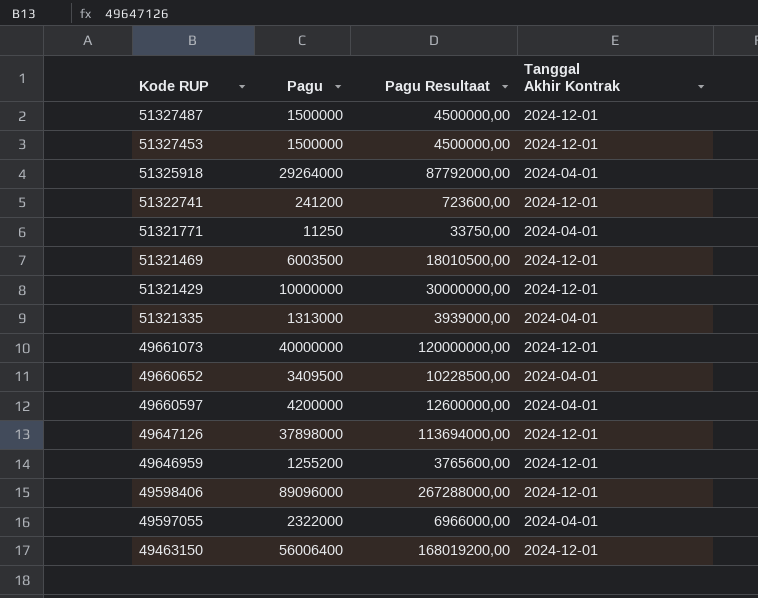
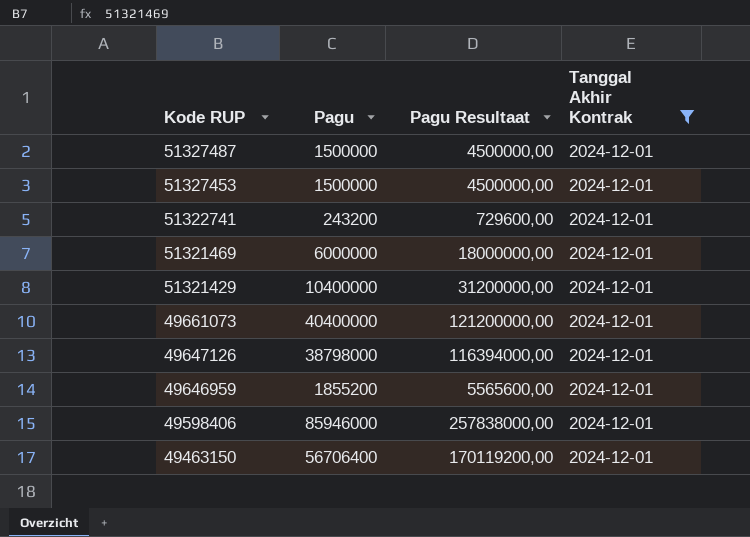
filter: none -> Tanggal Akhir Kontrak = 2024-12-01
51322741 | Pagu: 241200 -> 243200
51322741 | Pagu Resultaat: 723600,00 -> 729600,00
51321469 | Pagu: 6003500 -> 6000000
51321469 | Pagu Resultaat: 18010500,00 -> 18000000,00
51321429 | Pagu: 10000000 -> 10400000
51321429 | Pagu Resultaat: 30000000,00 -> 31200000,00
49661073 | Pagu: 40000000 -> 40400000
49661073 | Pagu Resultaat: 120000000,00 -> 121200000,00
49647126 | Pagu: 37898000 -> 38798000
49647126 | Pagu Resultaat: 113694000,00 -> 116394000,00
49646959 | Pagu: 1255200 -> 1855200
49646959 | Pagu Resultaat: 3765600,00 -> 5565600,00
49598406 | Pagu: 89096000 -> 85946000
49598406 | Pagu Resultaat: 267288000,00 -> 257838000,00
49463150 | Pagu: 56006400 -> 56706400
49463150 | Pagu Resultaat: 168019200,00 -> 170119200,00

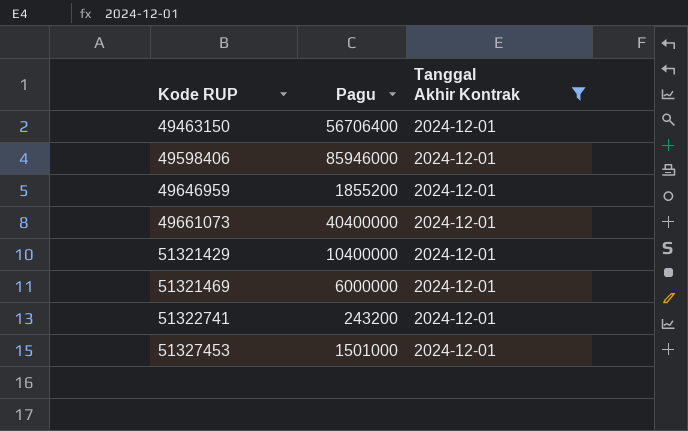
row order: Kode RUP descending -> Kode RUP ascending
column Pagu Resultaat | formula: [Pagu] * 3 -> none
row 51327487: 1500000 | 4500000,00 | 2024-12-01 -> none
row 49647126: 38798000 | 116394000,00 | 2024-12-01 -> none
51327453 | Pagu: 1500000 -> 1501000

